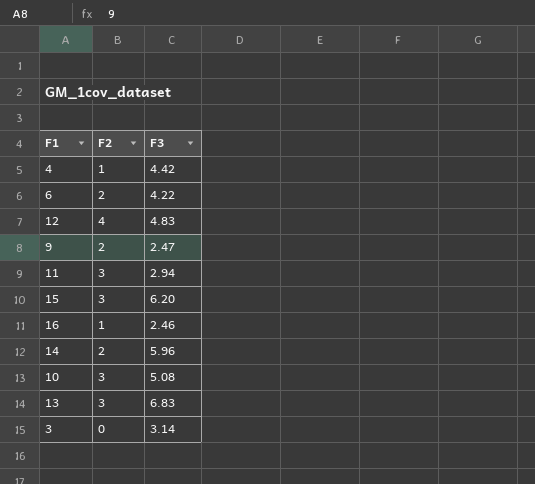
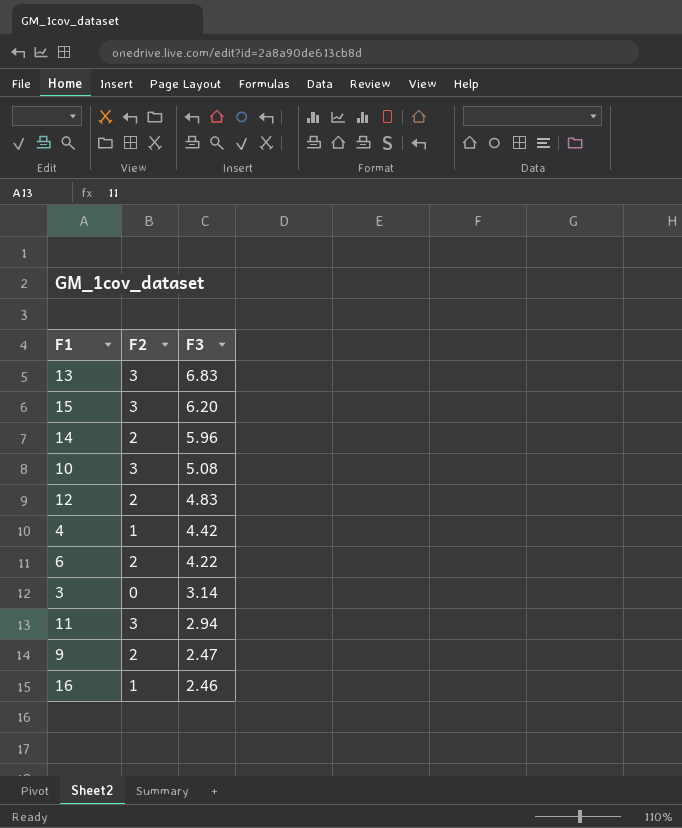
row order: none -> F3 descending
12 | F2: 4 -> 2

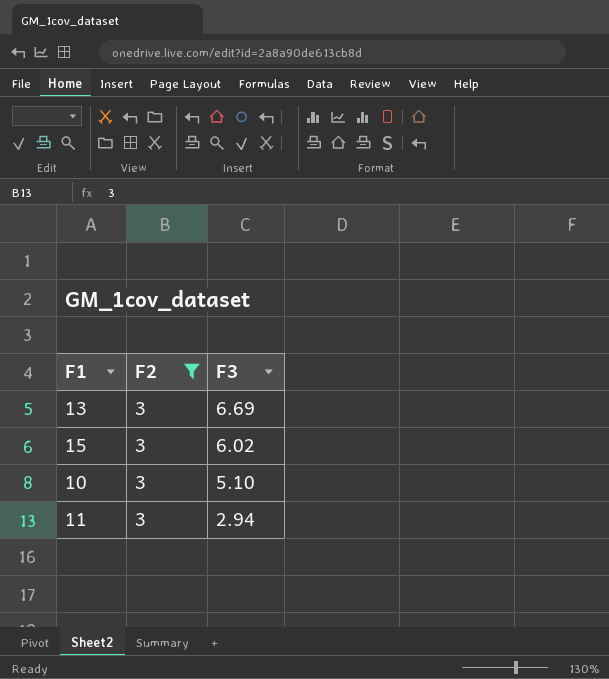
filter: none -> F2 = 3
13 | F3: 6.83 -> 6.69
15 | F3: 6.20 -> 6.02
10 | F3: 5.08 -> 5.10

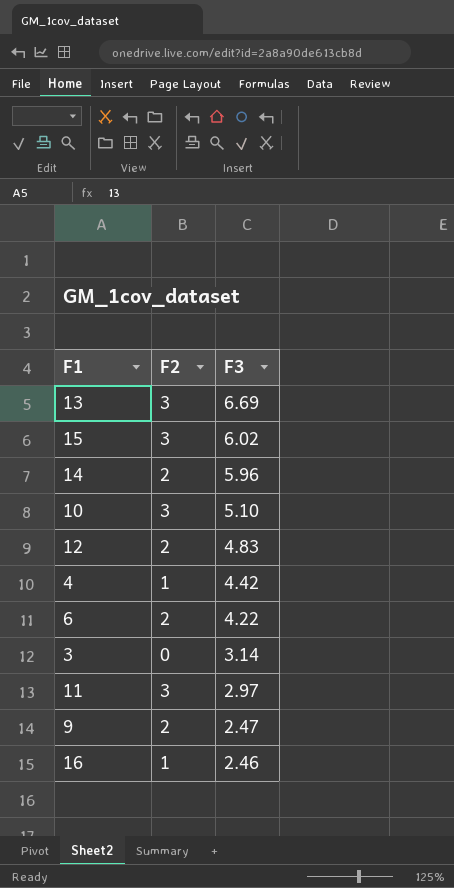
filter: F2 = 3 -> none
11 | F3: 2.94 -> 2.97

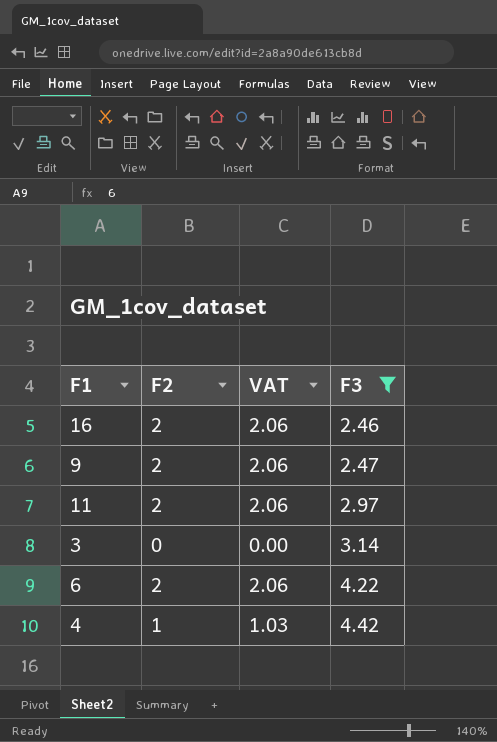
filter: none -> F3 <= 4.42
row order: F3 descending -> F3 ascending
column VAT | formula: none -> [F2] * 1.03
16 | F2: 1 -> 2
11 | F2: 3 -> 2

